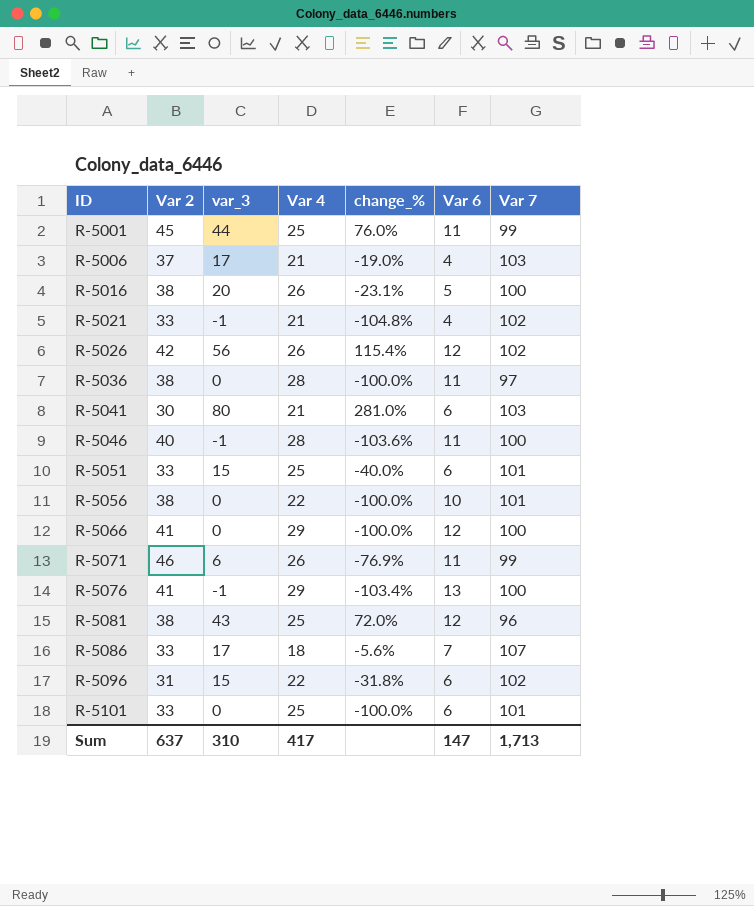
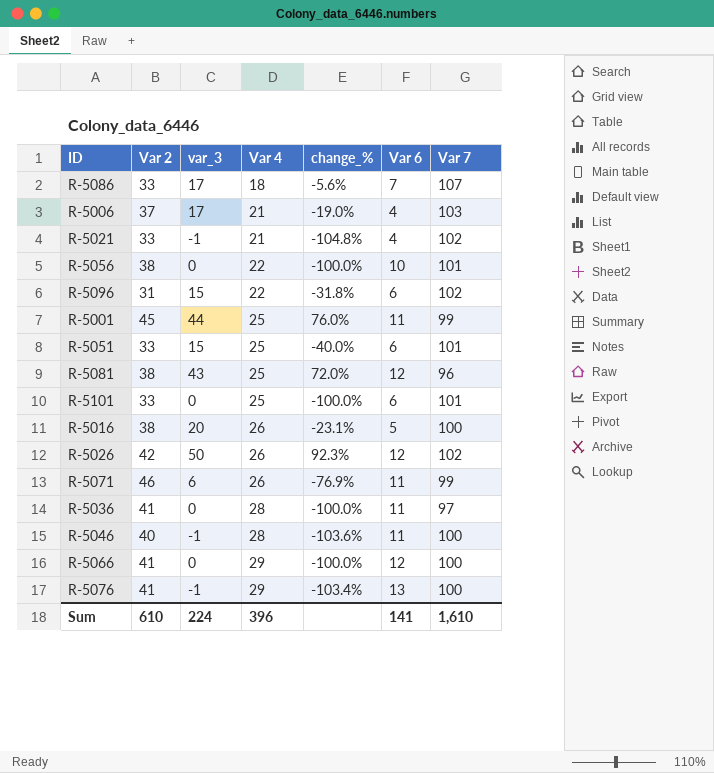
row order: ID ascending -> Var 4 ascending
row R-5041: 30 | 80 | 21 | 281.0% | 6 | 103 -> none
R-5026 | var_3: 56 -> 50
R-5026 | change_%: 115.4% -> 92.3%
R-5036 | Var 2: 38 -> 41
Sum | Var 2: 637 -> 610
Sum | var_3: 310 -> 224
Sum | Var 4: 417 -> 396
Sum | Var 6: 147 -> 141
Sum | Var 7: 1,713 -> 1,610

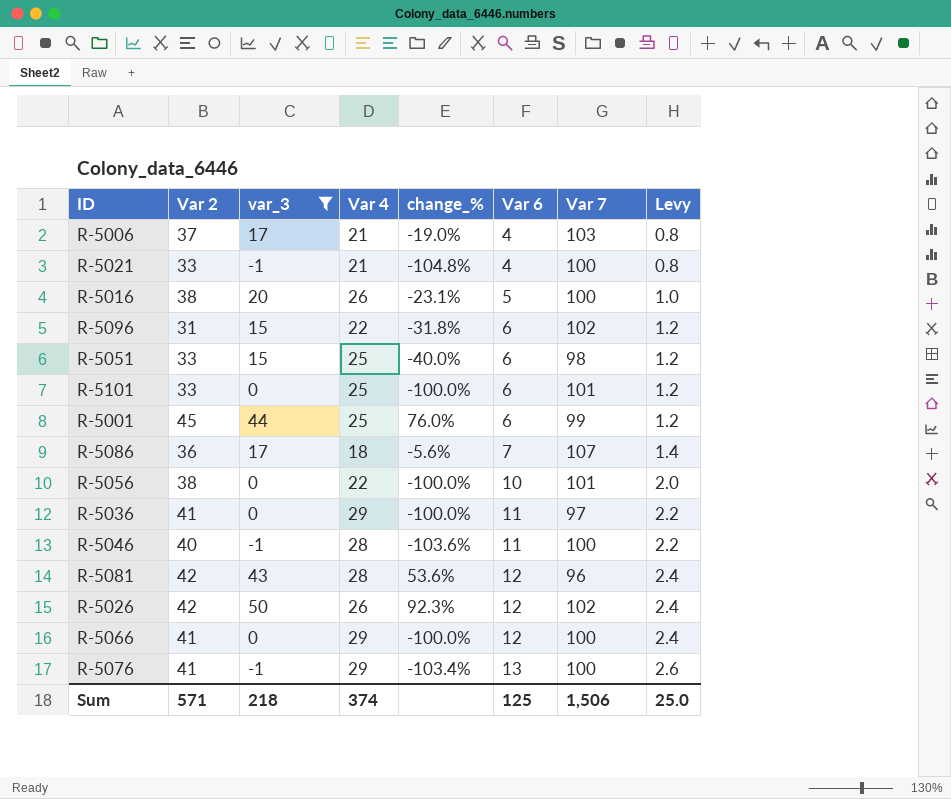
filter: none -> var_3 != 6
row order: Var 4 ascending -> Var 6 ascending
column Levy | formula: none -> [Var 6] * 0.2
R-5021 | Var 7: 102 -> 100
R-5051 | Var 7: 101 -> 98
R-5001 | Var 6: 11 -> 6
R-5086 | Var 2: 33 -> 36
R-5036 | Var 4: 28 -> 29
R-5081 | Var 2: 38 -> 42
R-5081 | Var 4: 25 -> 28
R-5081 | change_%: 72.0% -> 53.6%
Sum | Var 2: 610 -> 571
Sum | var_3: 224 -> 218
Sum | Var 4: 396 -> 374
Sum | Var 6: 141 -> 125
Sum | Var 7: 1,610 -> 1,506

